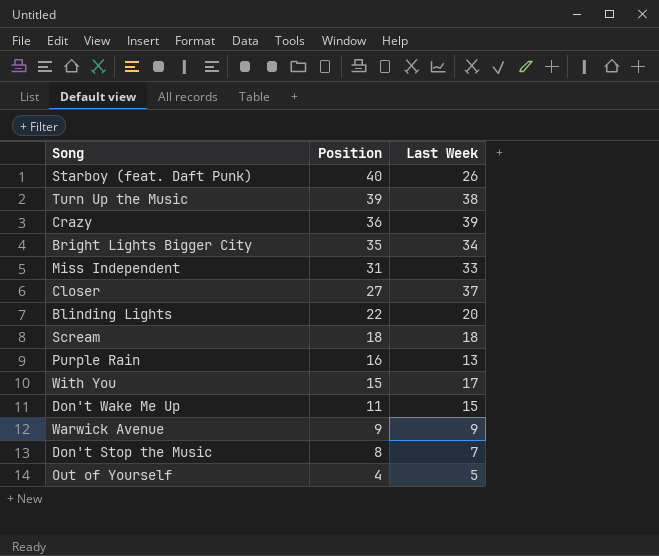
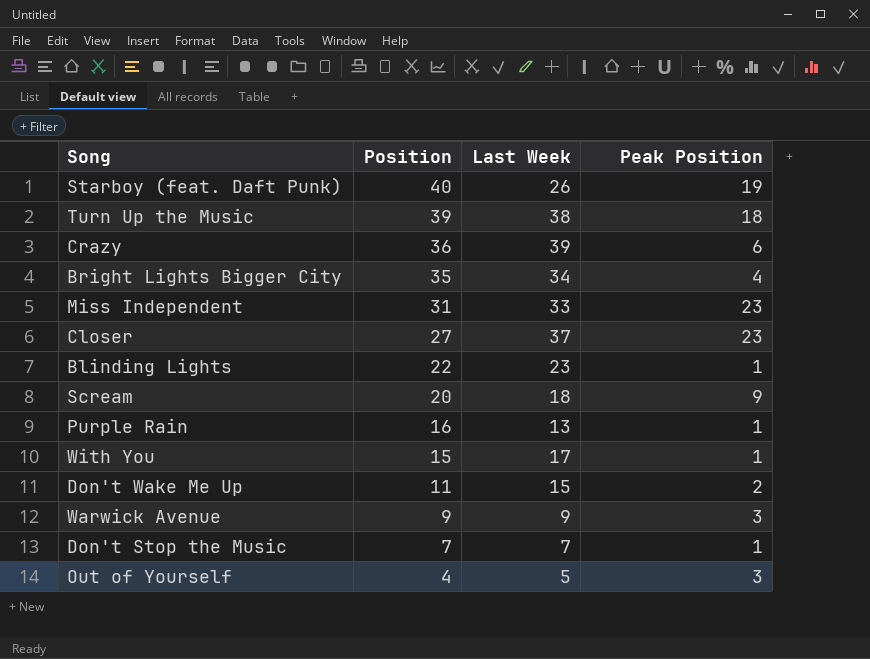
column Peak Position | position: none -> 4
Blinding Lights | Last Week: 20 -> 23
Scream | Position: 18 -> 20
Don't Stop the Music | Position: 8 -> 7

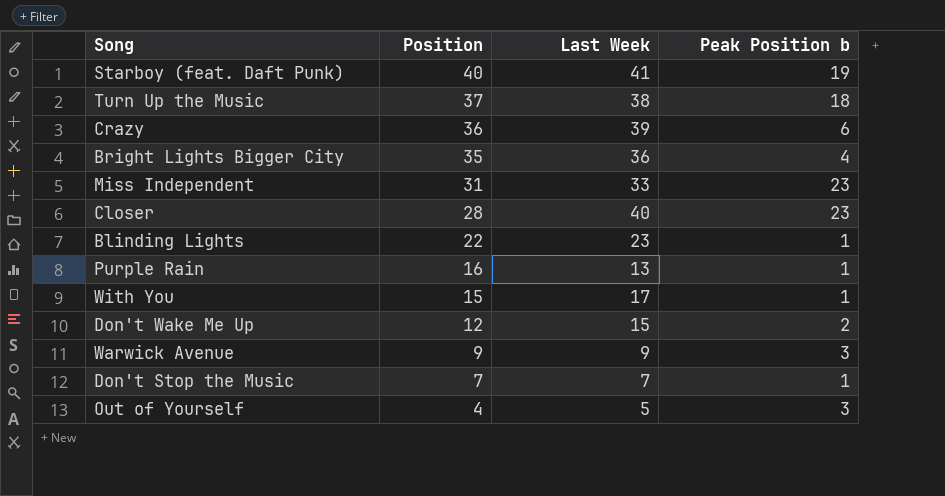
column name: Peak Position -> Peak Position b
row Scream: 20 | 18 | 9 -> none
Starboy (feat. Daft Punk) | Last Week: 26 -> 41
Turn Up the Music | Position: 39 -> 37
Bright Lights Bigger City | Last Week: 34 -> 36
Closer | Position: 27 -> 28
Closer | Last Week: 37 -> 40
Don't Wake Me Up | Position: 11 -> 12

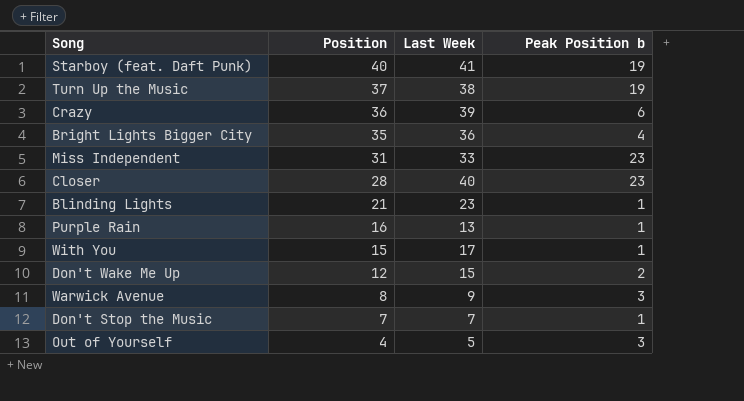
Turn Up the Music | Peak Position b: 18 -> 19
Blinding Lights | Position: 22 -> 21
Warwick Avenue | Position: 9 -> 8

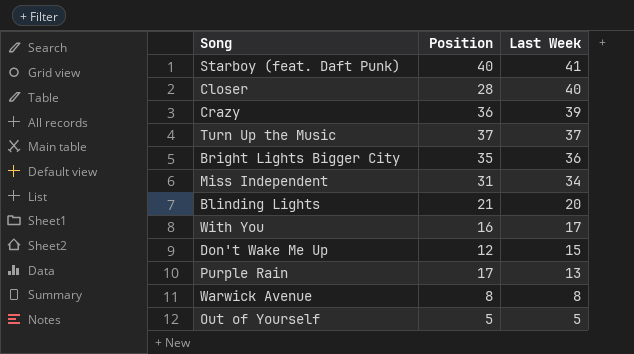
row order: Position descending -> Last Week descending
column Peak Position b | position: 4 -> none
row Don't Stop the Music: 7 | 7 | 1 -> none
Turn Up the Music | Last Week: 38 -> 37
Miss Independent | Last Week: 33 -> 34
Blinding Lights | Last Week: 23 -> 20
With You | Position: 15 -> 16
Purple Rain | Position: 16 -> 17
Warwick Avenue | Last Week: 9 -> 8
Out of Yourself | Position: 4 -> 5

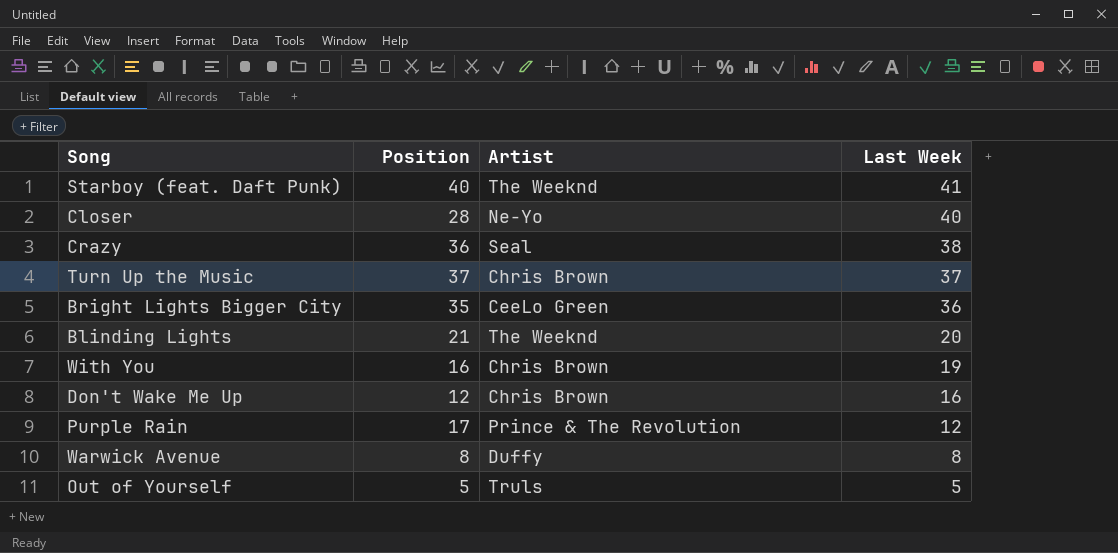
column Artist | position: none -> 3
row Miss Independent: 31 | 34 -> none
Crazy | Last Week: 39 -> 38
With You | Last Week: 17 -> 19
Don't Wake Me Up | Last Week: 15 -> 16
Purple Rain | Last Week: 13 -> 12

